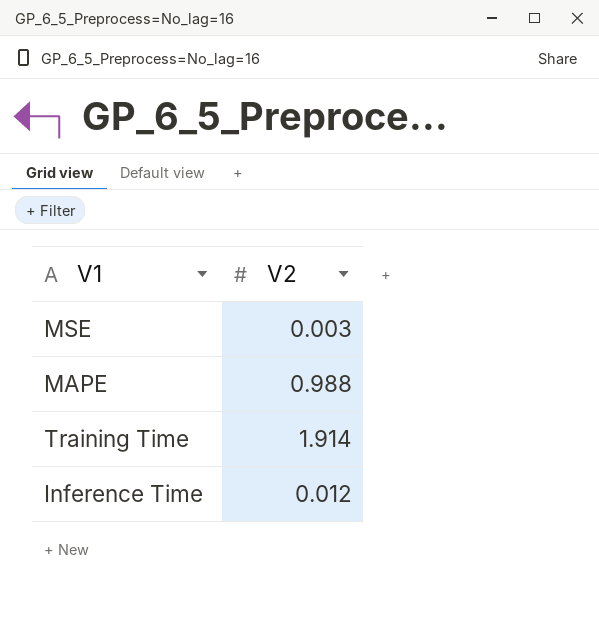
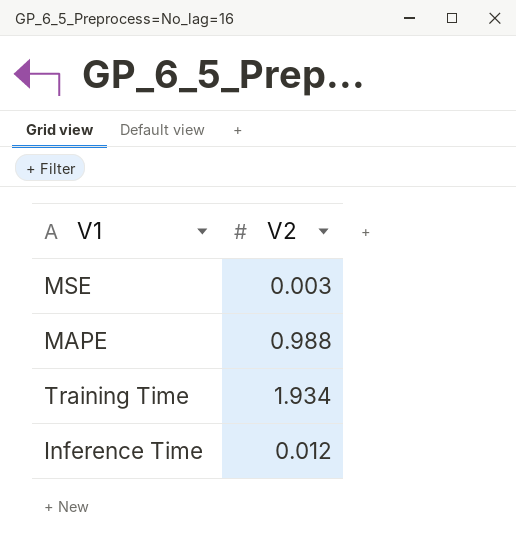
Training Time | V2: 1.914 -> 1.934

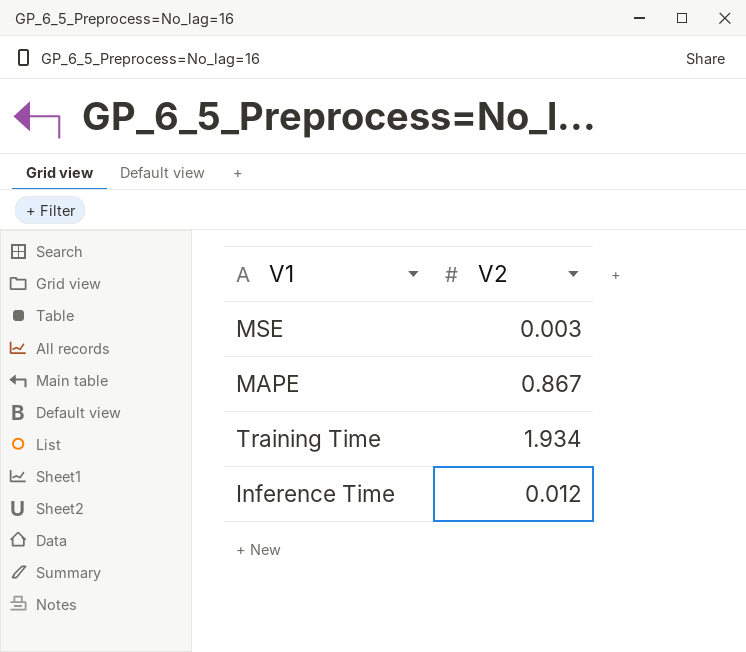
MAPE | V2: 0.988 -> 0.867

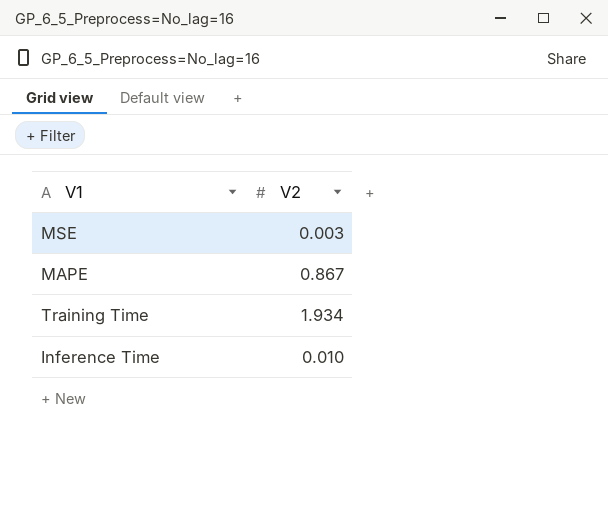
Inference Time | V2: 0.012 -> 0.010

